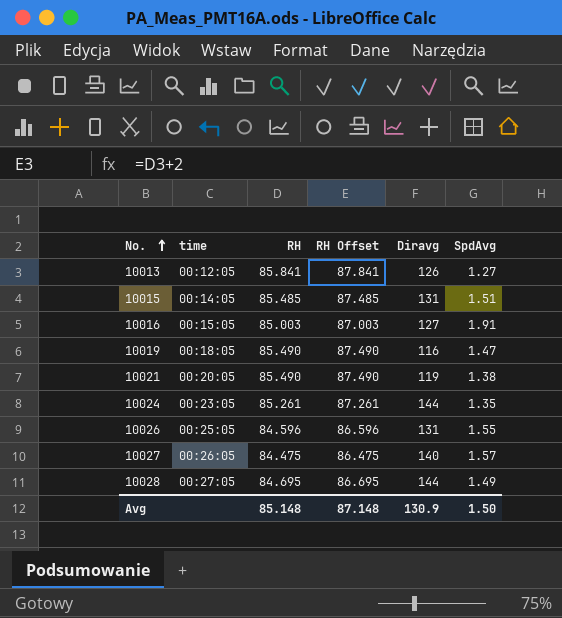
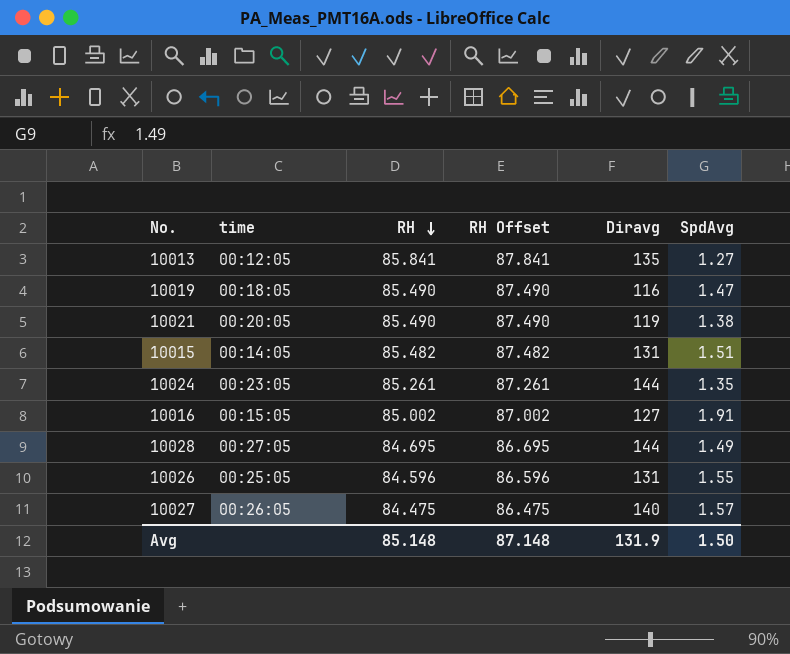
row order: No. ascending -> RH descending
10013 | Diravg: 126 -> 135
10015 | RH: 85.485 -> 85.482
10015 | RH Offset: 87.485 -> 87.482
10016 | RH: 85.003 -> 85.002
10016 | RH Offset: 87.003 -> 87.002
Avg | Diravg: 130.9 -> 131.9

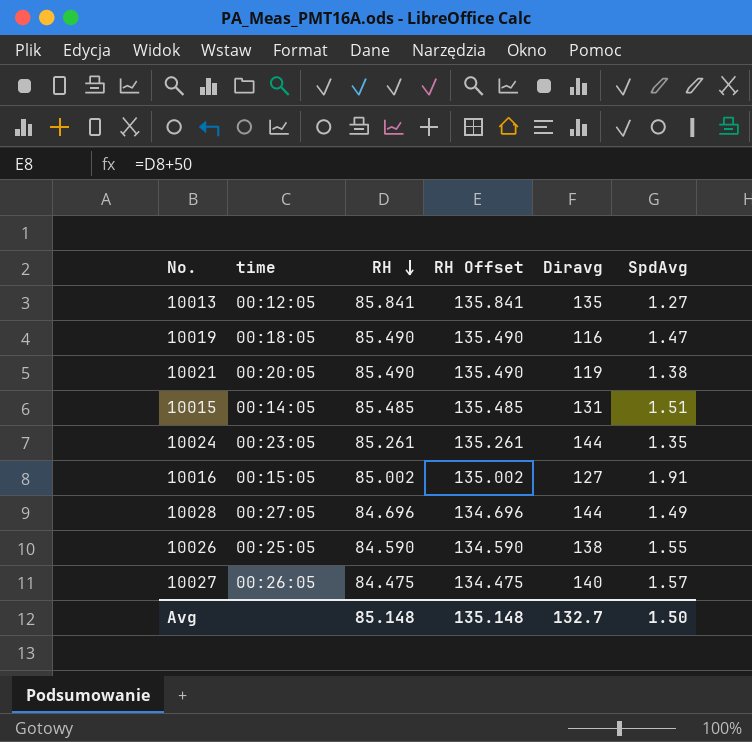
column RH Offset | formula: [RH] + 2 -> [RH] + 50
10015 | RH: 85.482 -> 85.485
10028 | RH: 84.695 -> 84.696
10026 | RH: 84.596 -> 84.590
10026 | Diravg: 131 -> 138
Avg | RH Offset: 87.148 -> 135.148
Avg | Diravg: 131.9 -> 132.7

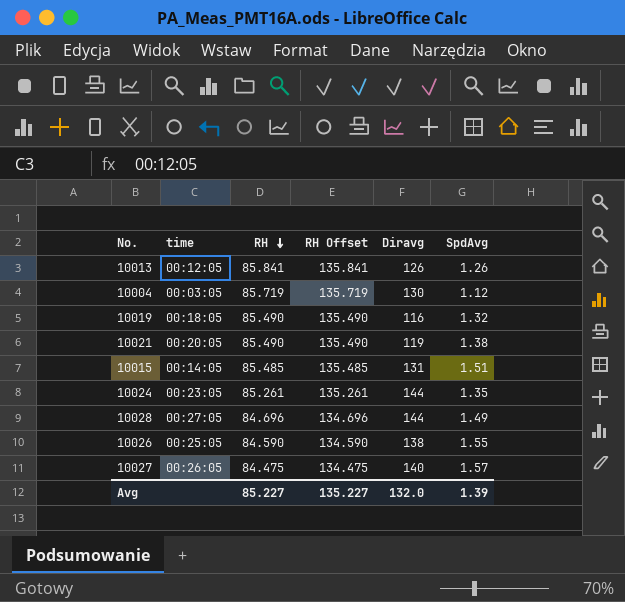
row 10016: 00:15:05 | 85.002 | 135.002 | 127 | 1.91 -> none
10013 | Diravg: 135 -> 126
10013 | SpdAvg: 1.27 -> 1.26
row 10004: none -> 00:03:05 | 85.719 | 135.719 | 130 | 1.12
10019 | SpdAvg: 1.47 -> 1.32
Avg | RH: 85.148 -> 85.227
Avg | RH Offset: 135.148 -> 135.227
Avg | Diravg: 132.7 -> 132.0
Avg | SpdAvg: 1.50 -> 1.39

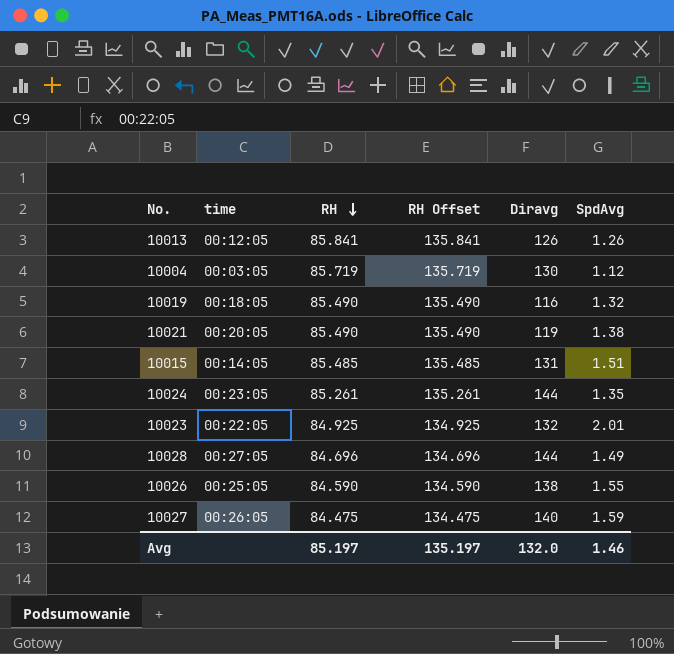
row 10023: none -> 00:22:05 | 84.925 | 134.925 | 132 | 2.01
10027 | SpdAvg: 1.57 -> 1.59
Avg | RH: 85.227 -> 85.197
Avg | RH Offset: 135.227 -> 135.197
Avg | SpdAvg: 1.39 -> 1.46

